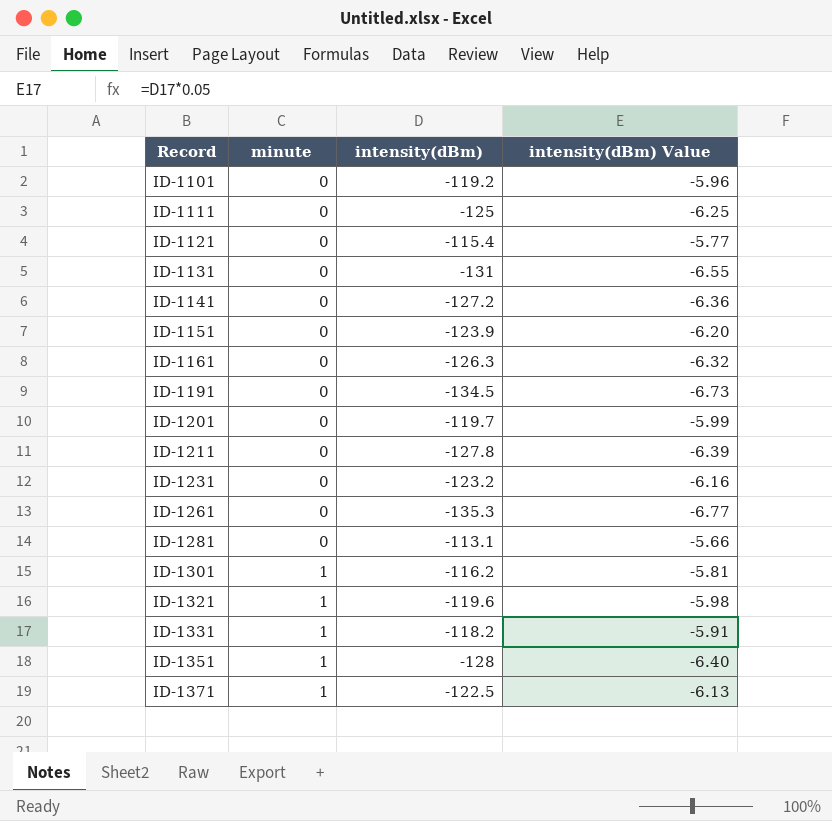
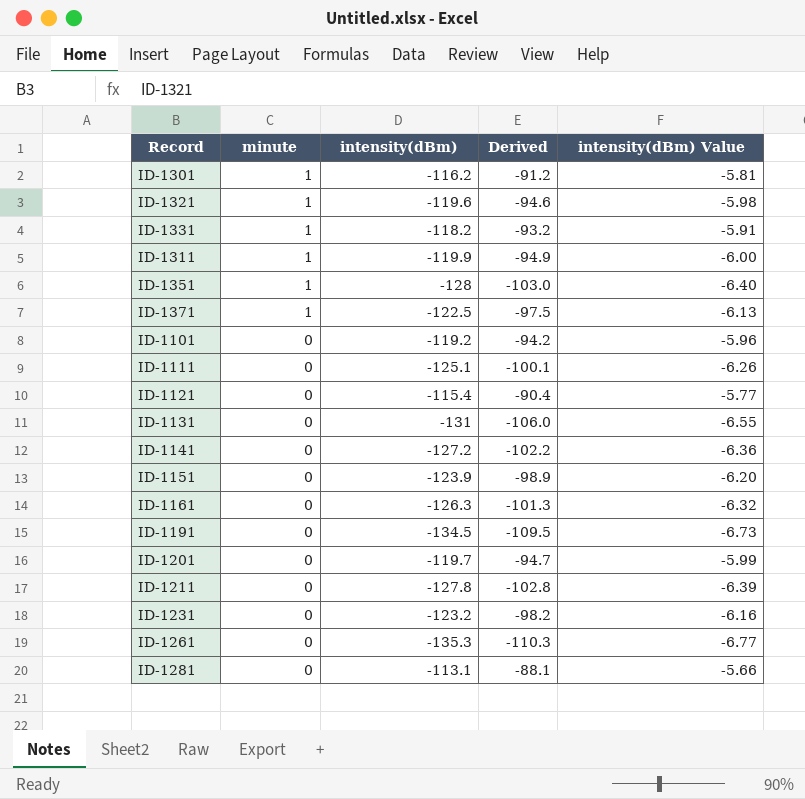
row order: Record ascending -> minute descending
column Derived | formula: none -> [intensity(dBm)] + 25
row ID-1311: none -> 1 | -119.9 | -94.9 | -6.00
ID-1111 | intensity(dBm): -125 -> -125.1
ID-1111 | intensity(dBm) Value: -6.25 -> -6.26

